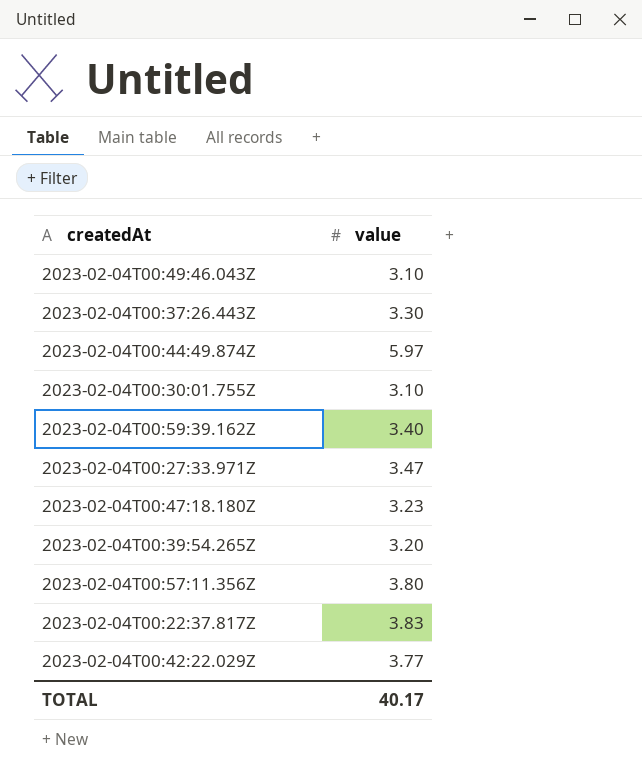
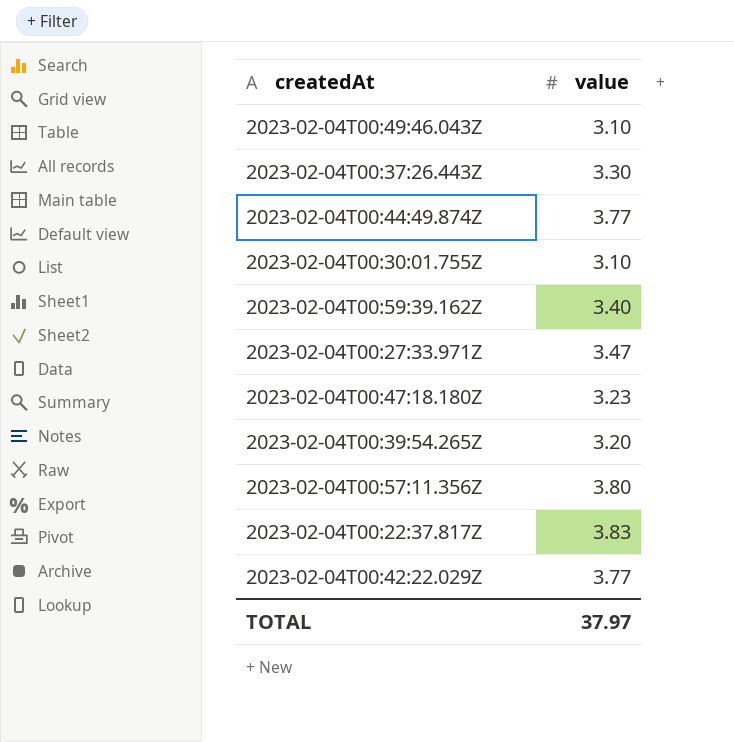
2023-02-04T00:44:49.874Z | value: 5.97 -> 3.77
TOTAL | value: 40.17 -> 37.97

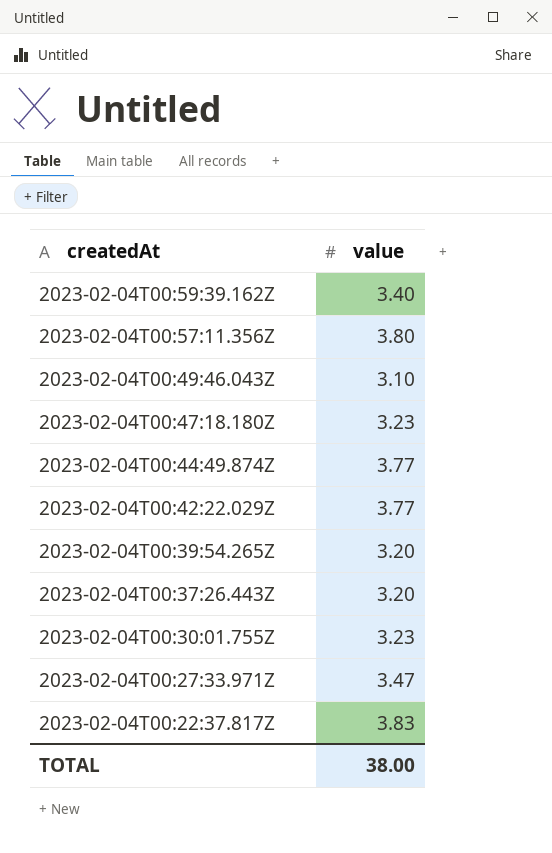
row order: none -> createdAt descending
2023-02-04T00:37:26.443Z | value: 3.30 -> 3.20
2023-02-04T00:30:01.755Z | value: 3.10 -> 3.23
TOTAL | value: 37.97 -> 38.00

